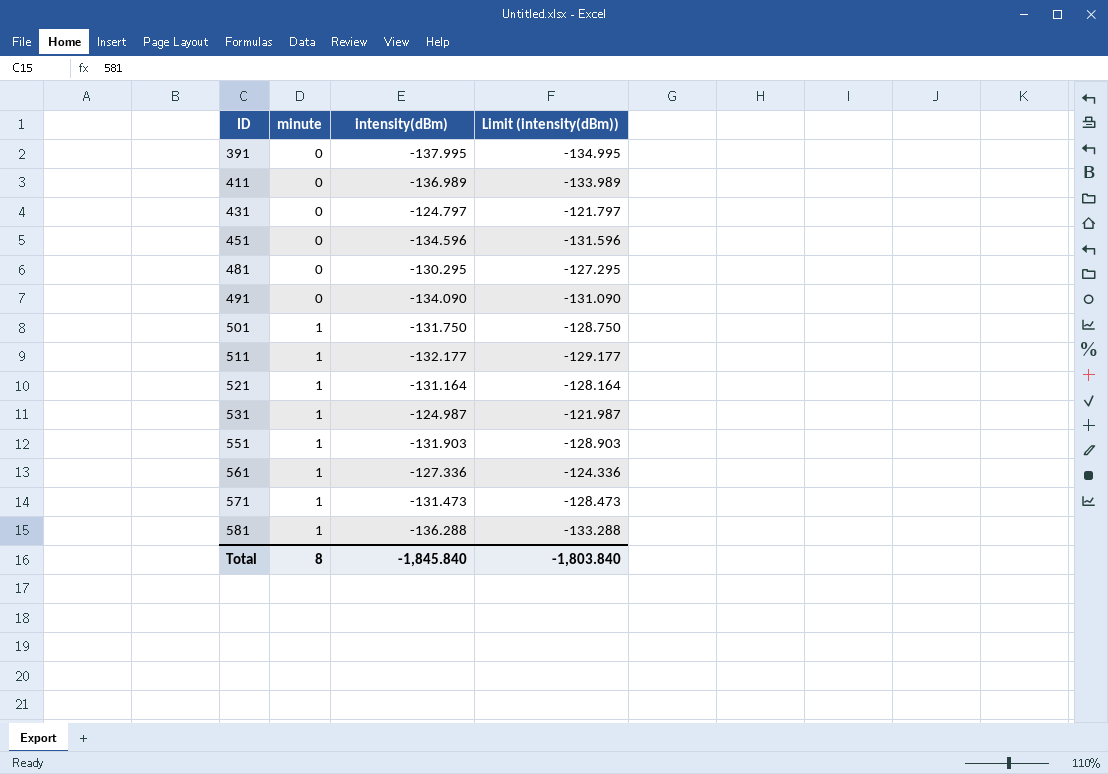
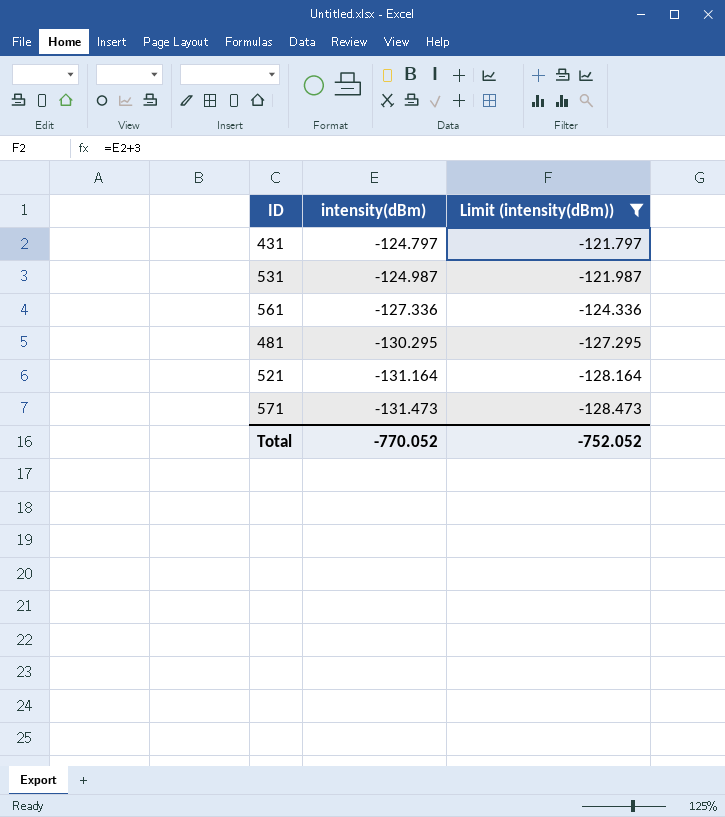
filter: none -> Limit (intensity(dBm)) >= -128.473
row order: ID ascending -> intensity(dBm) descending
column minute | position: 2 -> none
Total | intensity(dBm): -1,845.840 -> -770.052
Total | Limit (intensity(dBm)): -1,803.840 -> -752.052

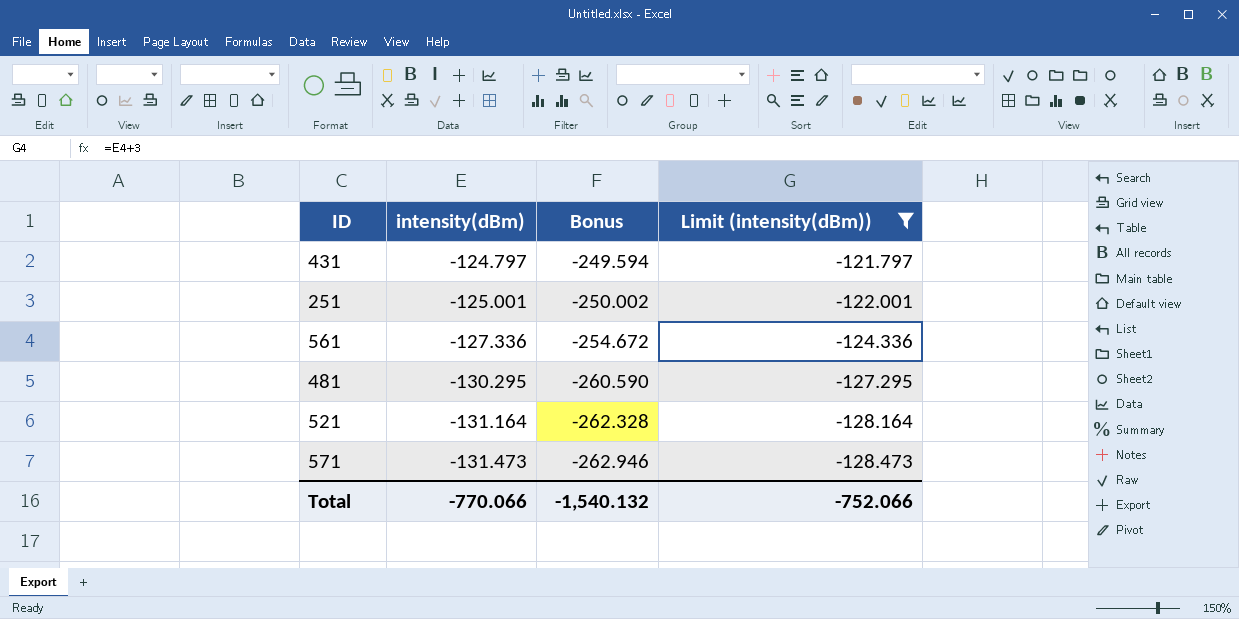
column Bonus | formula: none -> [intensity(dBm)] * 2
row 531: -124.987 | -121.987 -> none
row 251: none -> -125.001 | -250.002 | -122.001
Total | intensity(dBm): -770.052 -> -770.066
Total | Limit (intensity(dBm)): -752.052 -> -752.066

